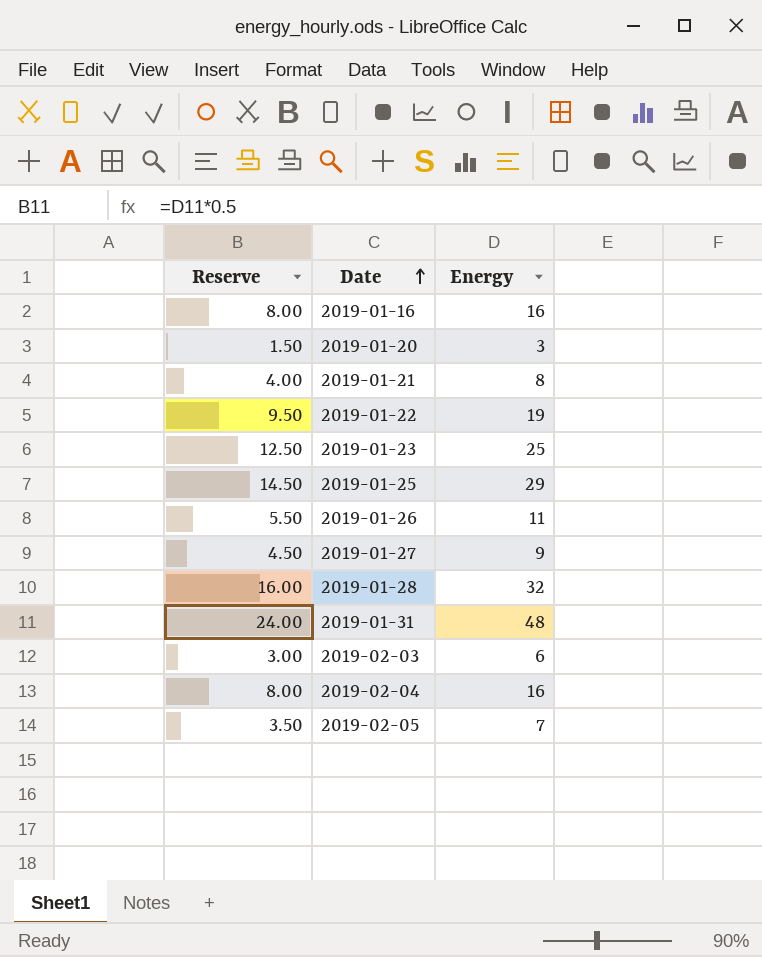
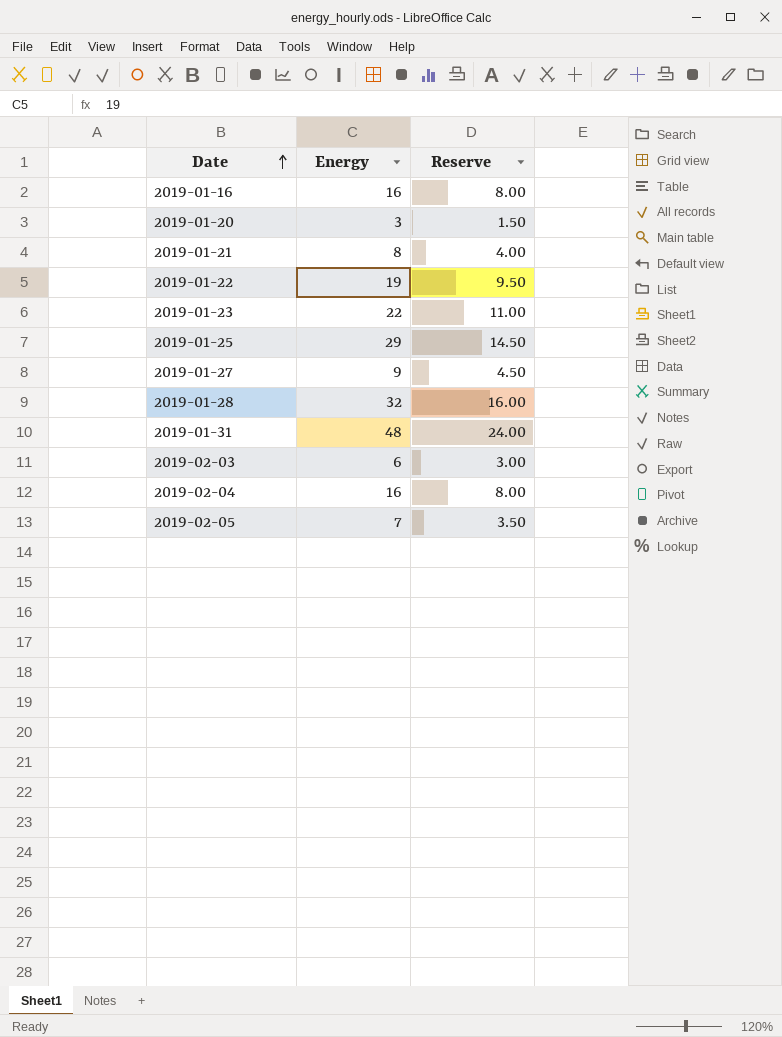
column Reserve | position: 1 -> 3
row 2019-01-26: 5.50 | 11 -> none
2019-01-23 | Energy: 25 -> 22
2019-01-23 | Reserve: 12.50 -> 11.00

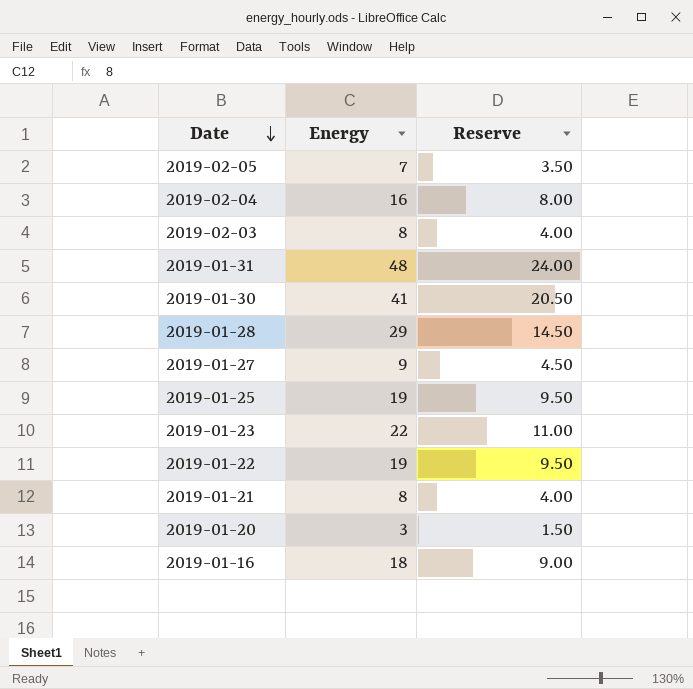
row order: Date ascending -> Date descending
2019-02-03 | Energy: 6 -> 8
2019-02-03 | Reserve: 3.00 -> 4.00
row 2019-01-30: none -> 41 | 20.50
2019-01-28 | Energy: 32 -> 29
2019-01-28 | Reserve: 16.00 -> 14.50
2019-01-25 | Energy: 29 -> 19
2019-01-25 | Reserve: 14.50 -> 9.50
2019-01-16 | Energy: 16 -> 18
2019-01-16 | Reserve: 8.00 -> 9.00

